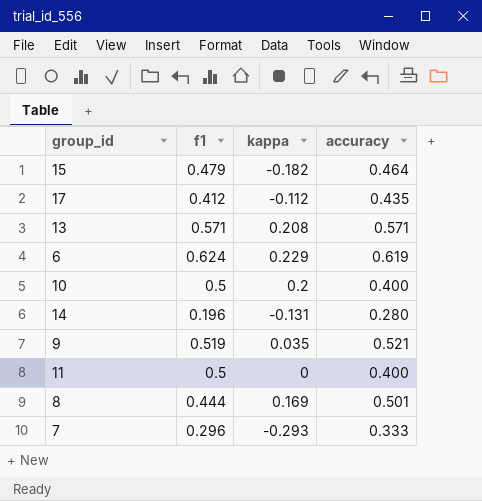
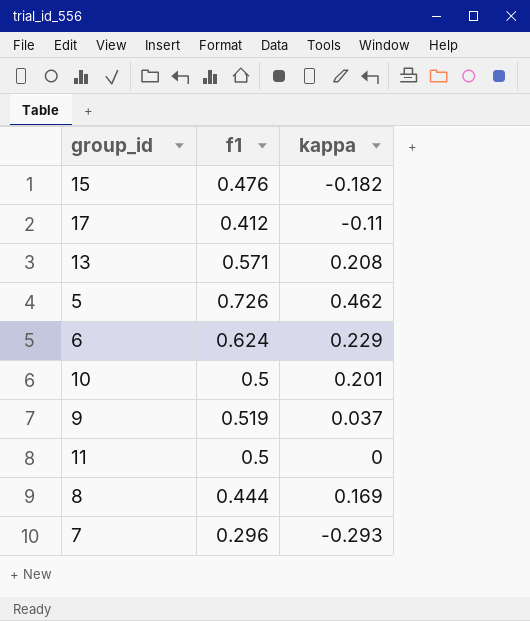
column accuracy | position: 4 -> none
row 14: 0.196 | -0.131 | 0.280 -> none
15 | f1: 0.479 -> 0.476
17 | kappa: -0.112 -> -0.11
row 5: none -> 0.726 | 0.462
10 | kappa: 0.2 -> 0.201
9 | kappa: 0.035 -> 0.037

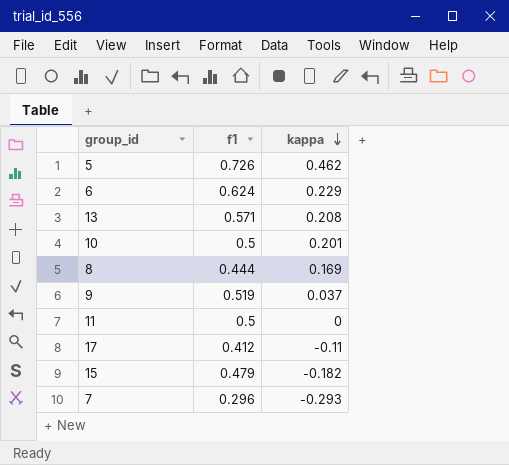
row order: none -> kappa descending
15 | f1: 0.476 -> 0.479

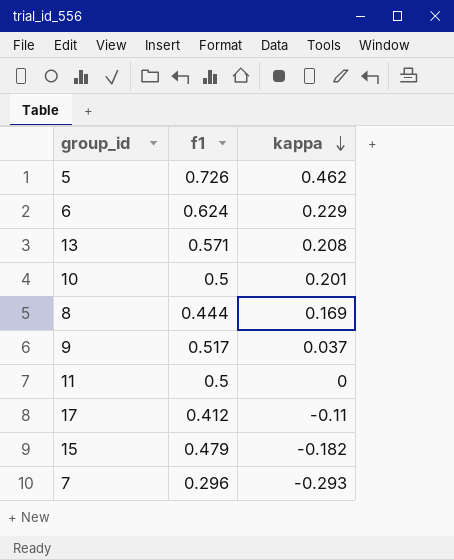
9 | f1: 0.519 -> 0.517

